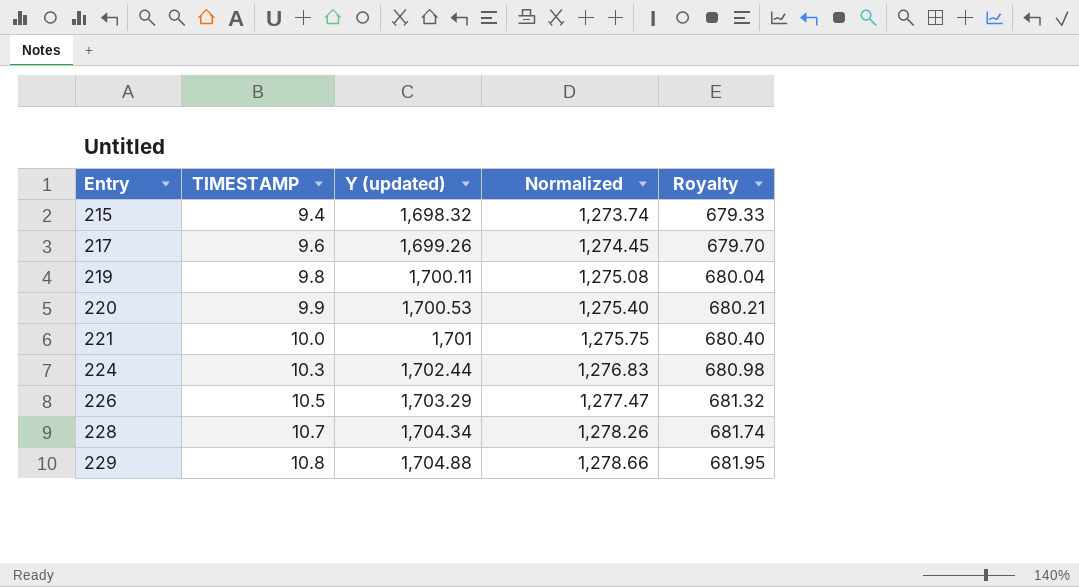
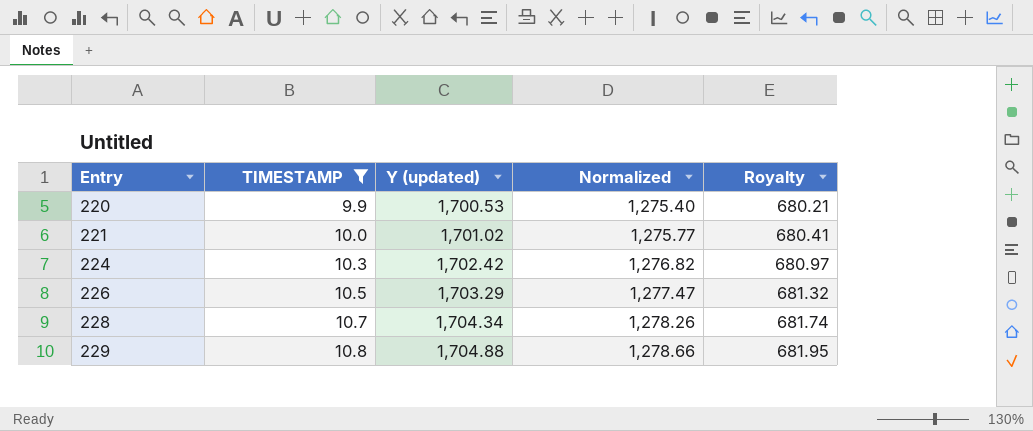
filter: none -> TIMESTAMP >= 9.9
221 | Y (updated): 1,701 -> 1,701.02
221 | Normalized: 1,275.75 -> 1,275.77
221 | Royalty: 680.40 -> 680.41
224 | Y (updated): 1,702.44 -> 1,702.42
224 | Normalized: 1,276.83 -> 1,276.82
224 | Royalty: 680.98 -> 680.97

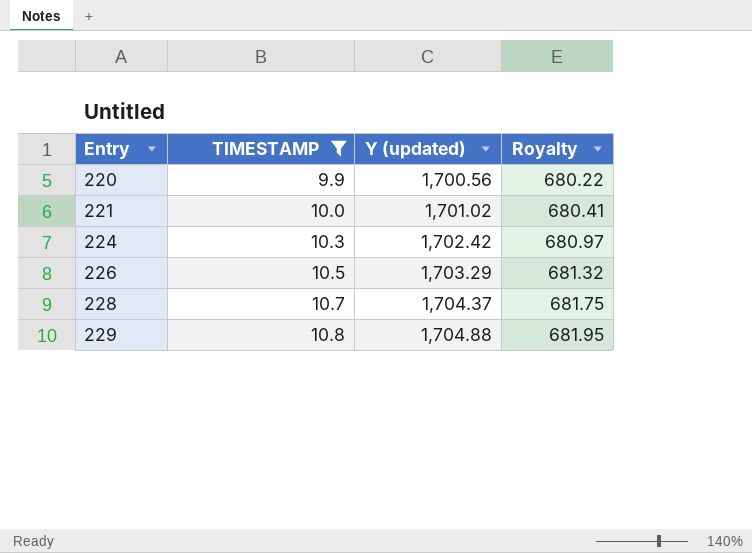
column Normalized | formula: [Y (updated)] * 0.75 -> none
220 | Y (updated): 1,700.53 -> 1,700.56
220 | Royalty: 680.21 -> 680.22
228 | Y (updated): 1,704.34 -> 1,704.37
228 | Royalty: 681.74 -> 681.75

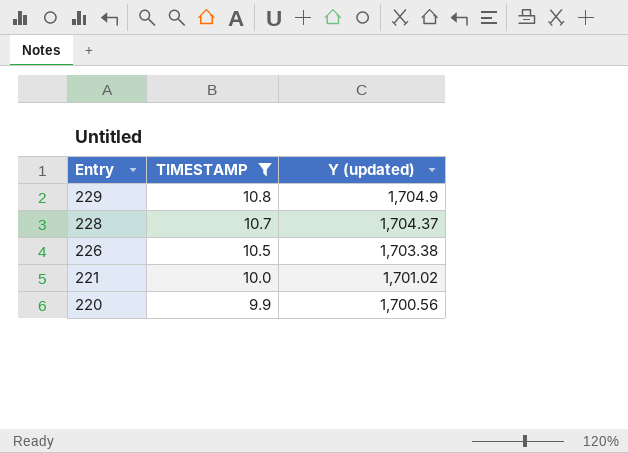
row order: Entry ascending -> Entry descending
column Royalty | formula: [Y (updated)] * 0.4 -> none
row 224: 10.3 | 1,702.42 | 680.97 -> none
229 | Y (updated): 1,704.88 -> 1,704.9
226 | Y (updated): 1,703.29 -> 1,703.38

